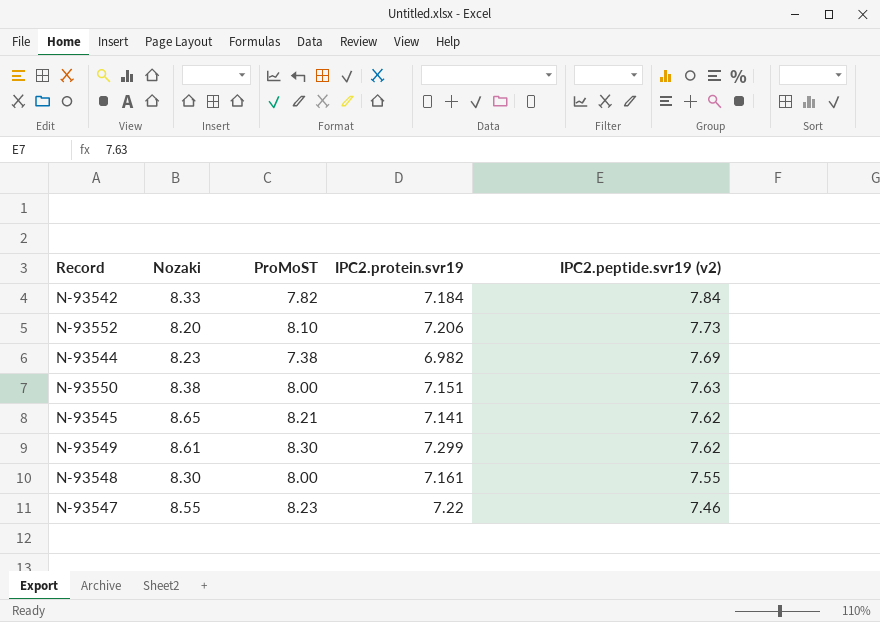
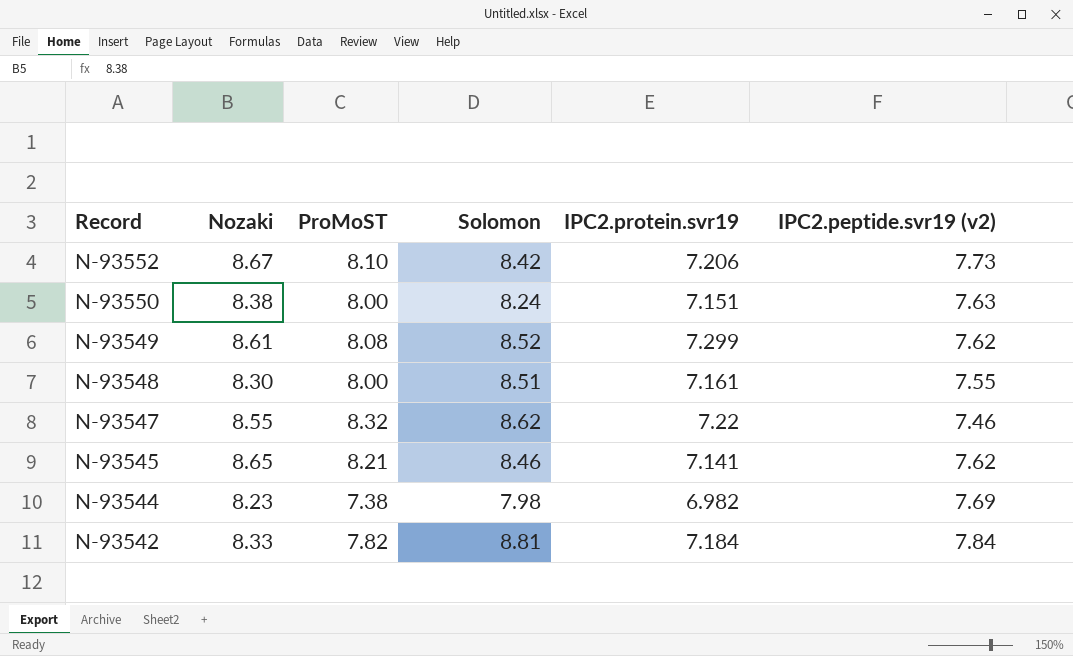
row order: IPC2.peptide.svr19 (v2) descending -> Record descending
column Solomon | position: none -> 4
N-93552 | Nozaki: 8.20 -> 8.67
N-93549 | ProMoST: 8.30 -> 8.08
N-93547 | ProMoST: 8.23 -> 8.32

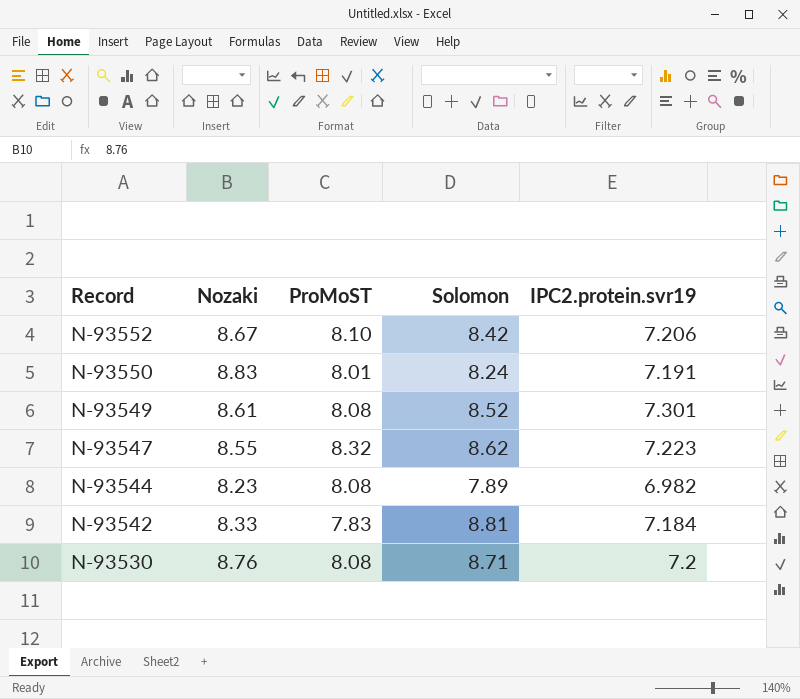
column IPC2.peptide.svr19 (v2) | position: 6 -> none
row N-93548: 8.30 | 8.00 | 8.51 | 7.161 | 7.55 -> none
row N-93545: 8.65 | 8.21 | 8.46 | 7.141 | 7.62 -> none
N-93550 | Nozaki: 8.38 -> 8.83
N-93550 | ProMoST: 8.00 -> 8.01
N-93550 | IPC2.protein.svr19: 7.151 -> 7.191
N-93549 | IPC2.protein.svr19: 7.299 -> 7.301
N-93547 | IPC2.protein.svr19: 7.22 -> 7.223
N-93544 | ProMoST: 7.38 -> 8.08
N-93544 | Solomon: 7.98 -> 7.89
N-93542 | ProMoST: 7.82 -> 7.83
row N-93530: none -> 8.76 | 8.08 | 8.71 | 7.2

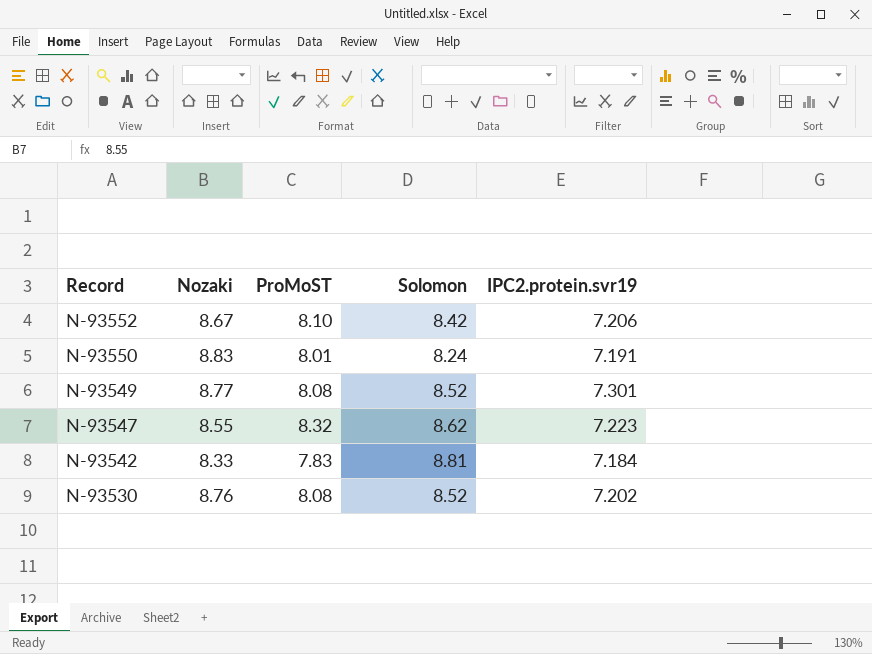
row N-93544: 8.23 | 8.08 | 7.89 | 6.982 -> none
N-93549 | Nozaki: 8.61 -> 8.77
N-93530 | Solomon: 8.71 -> 8.52
N-93530 | IPC2.protein.svr19: 7.2 -> 7.202

